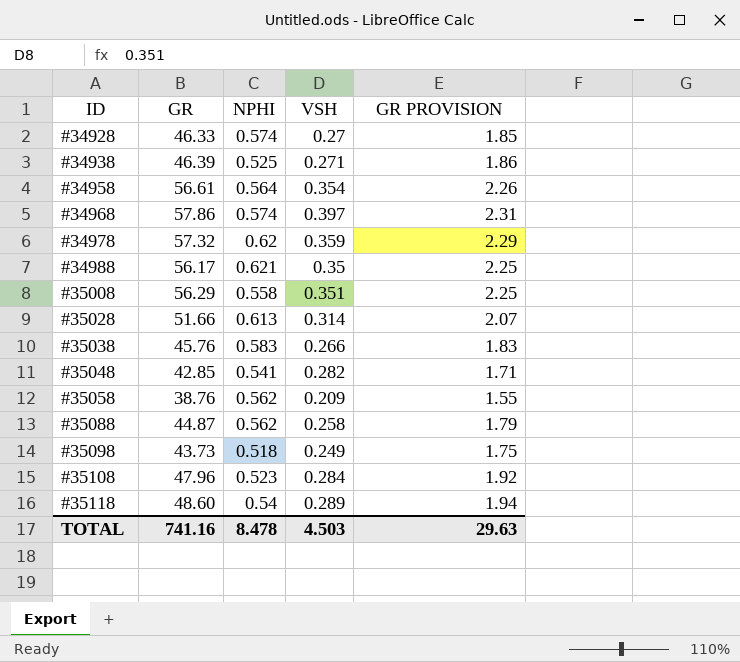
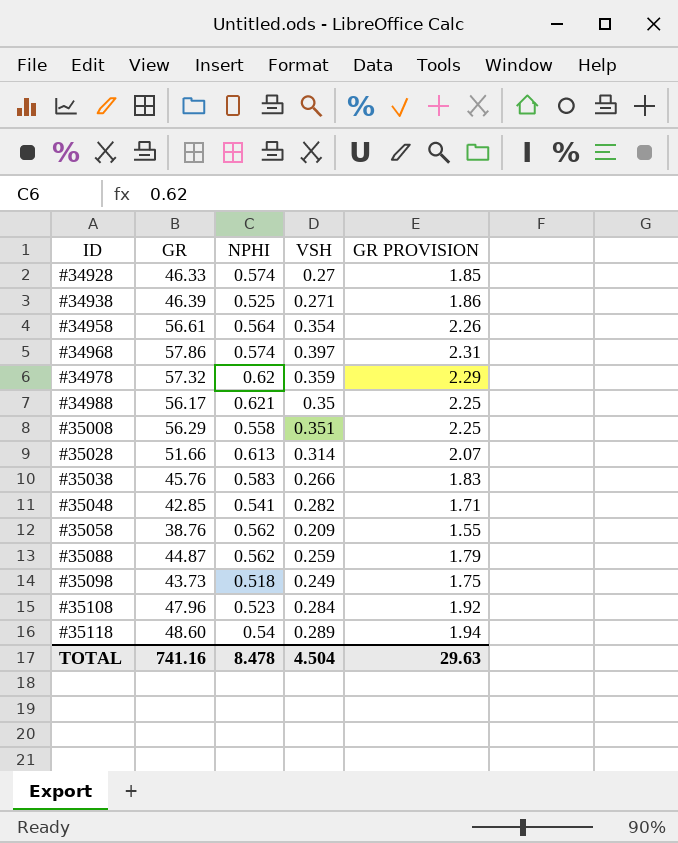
#35088 | VSH: 0.258 -> 0.259
TOTAL | VSH: 4.503 -> 4.504

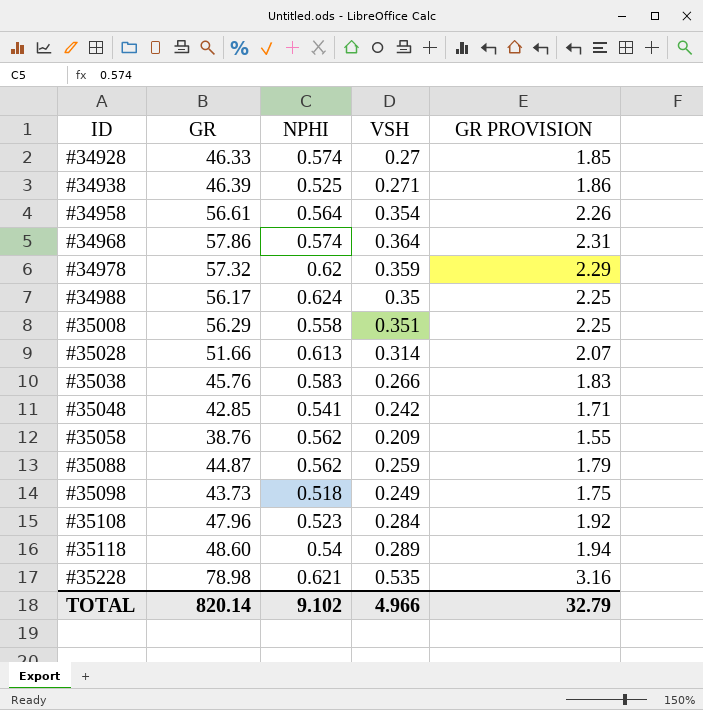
#34968 | VSH: 0.397 -> 0.364
#34988 | NPHI: 0.621 -> 0.624
#35048 | VSH: 0.282 -> 0.242
row #35228: none -> 78.98 | 0.621 | 0.535 | 3.16
TOTAL | GR: 741.16 -> 820.14
TOTAL | NPHI: 8.478 -> 9.102
TOTAL | VSH: 4.504 -> 4.966
TOTAL | GR PROVISION: 29.63 -> 32.79

